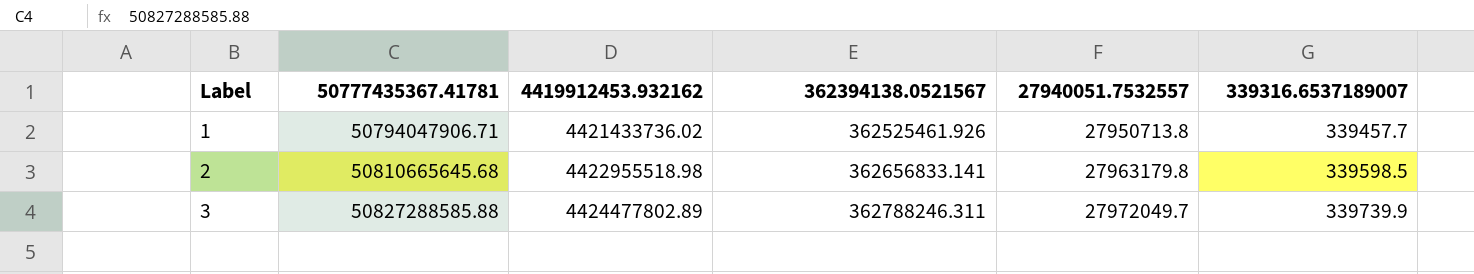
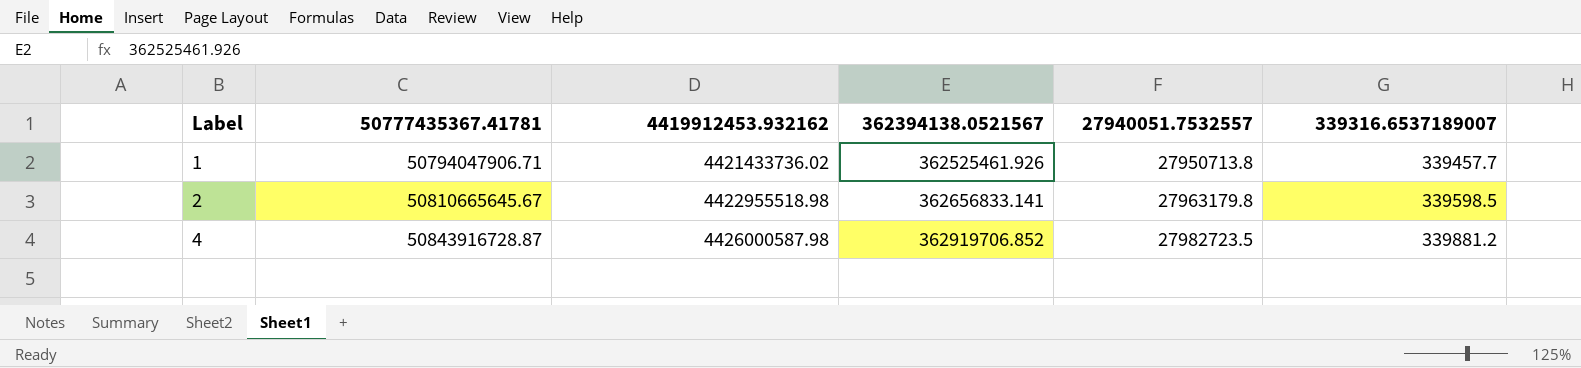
row 3: 50827288585.88 | 4424477802.89 | 362788246.311 | 27972049.7 | 339739.9 -> none
2 | 50777435367.41781: 50810665645.68 -> 50810665645.67
row 4: none -> 50843916728.87 | 4426000587.98 | 362919706.852 | 27982723.5 | 339881.2

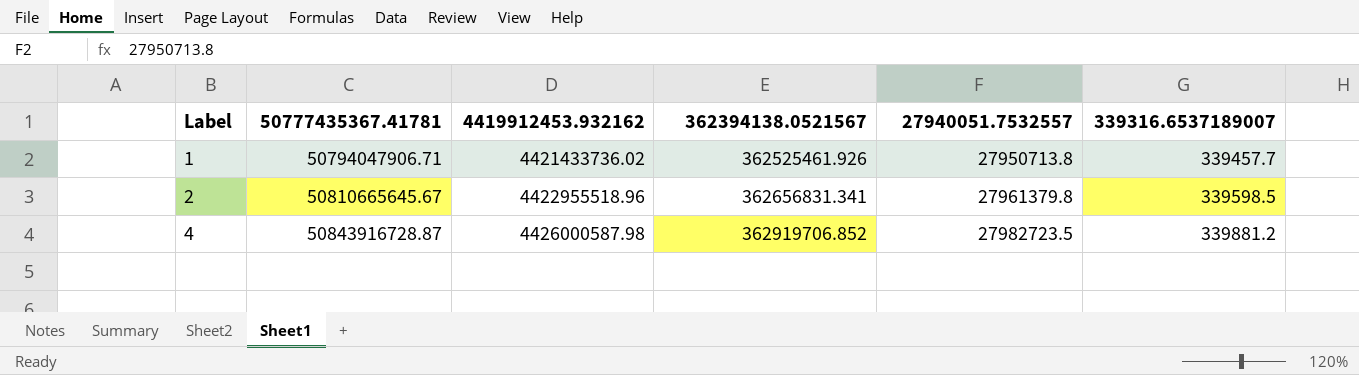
2 | 4419912453.932162: 4422955518.98 -> 4422955518.96
2 | 362394138.0521567: 362656833.141 -> 362656831.341
2 | 27940051.7532557: 27963179.8 -> 27961379.8

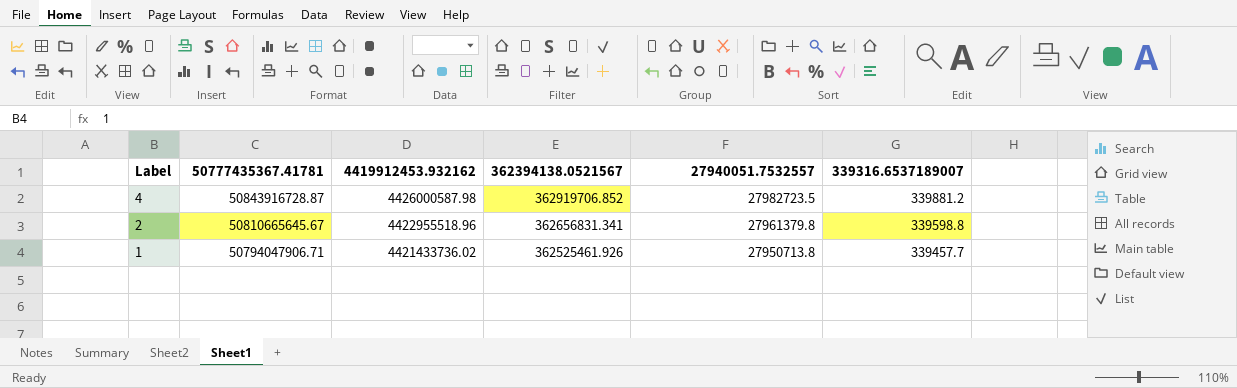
row order: Label ascending -> Label descending
2 | 339316.6537189007: 339598.5 -> 339598.8

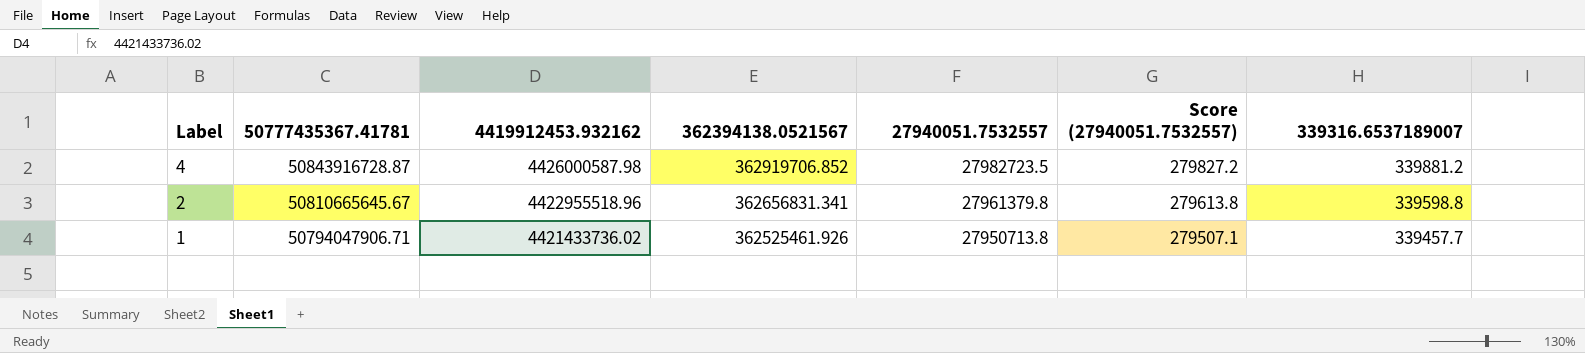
column Score (27940051.7532557) | formula: none -> [27940051.7532557] * 0.01

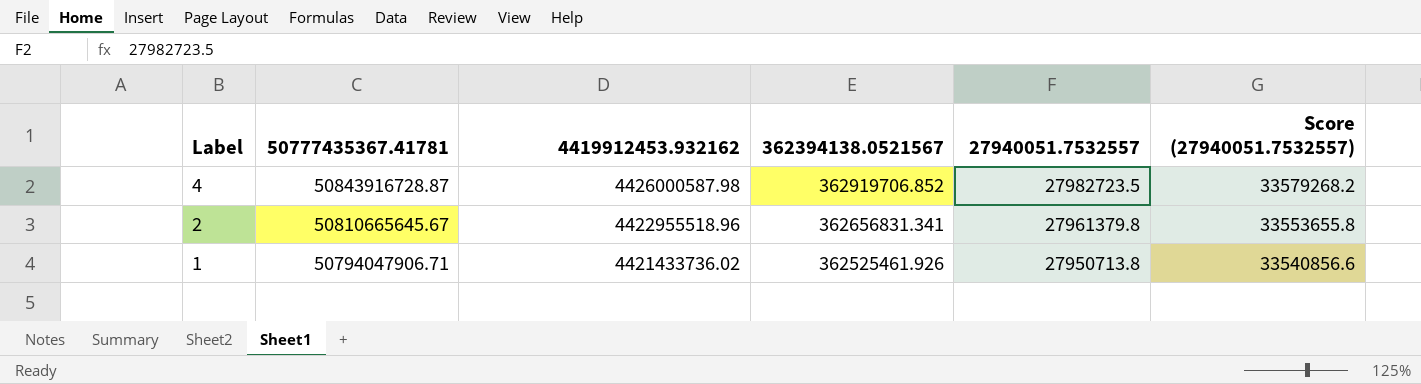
column 339316.6537189007 | position: 7 -> none
column Score (27940051.7532557) | formula: [27940051.7532557] * 0.01 -> [27940051.7532557] * 1.2

